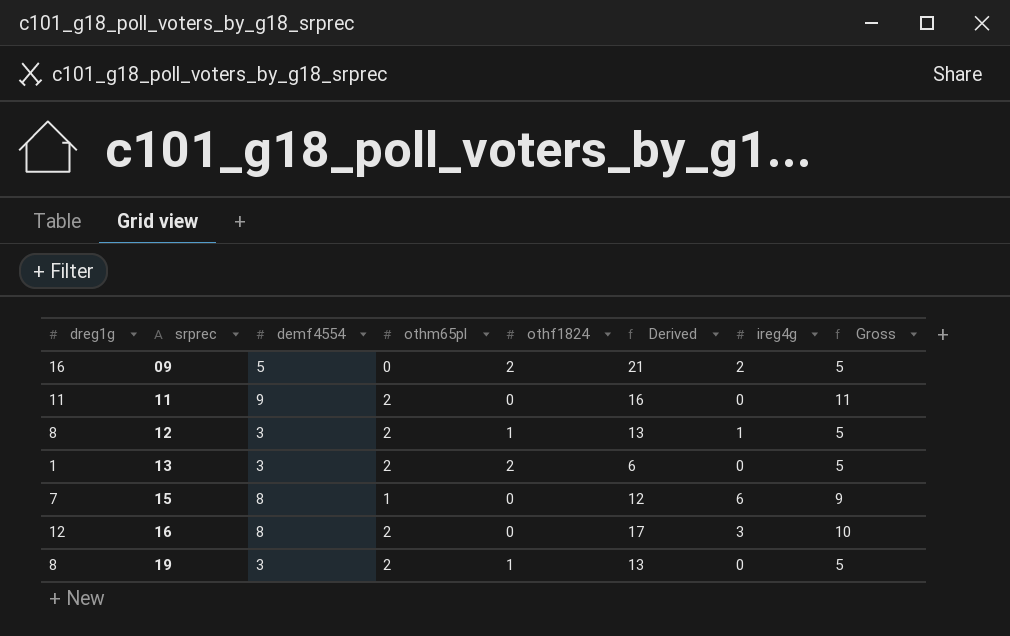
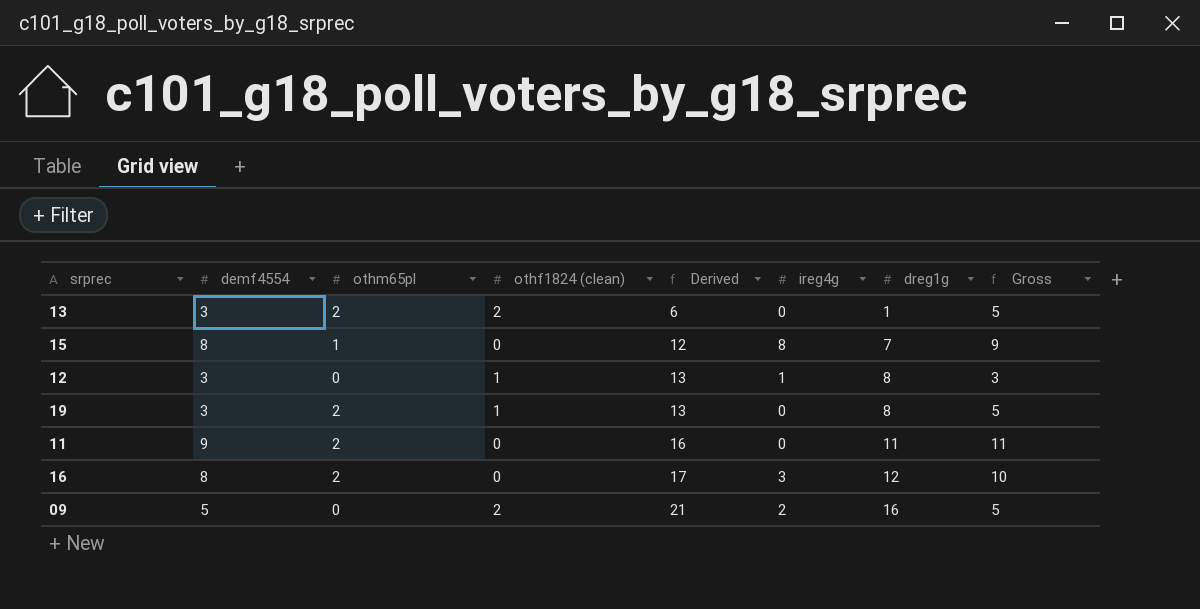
row order: srprec ascending -> Derived ascending
column name: othf1824 -> othf1824 (clean)
column dreg1g | position: 1 -> 7
15 | ireg4g: 6 -> 8
12 | othm65pl: 2 -> 0
12 | Gross: 5 -> 3

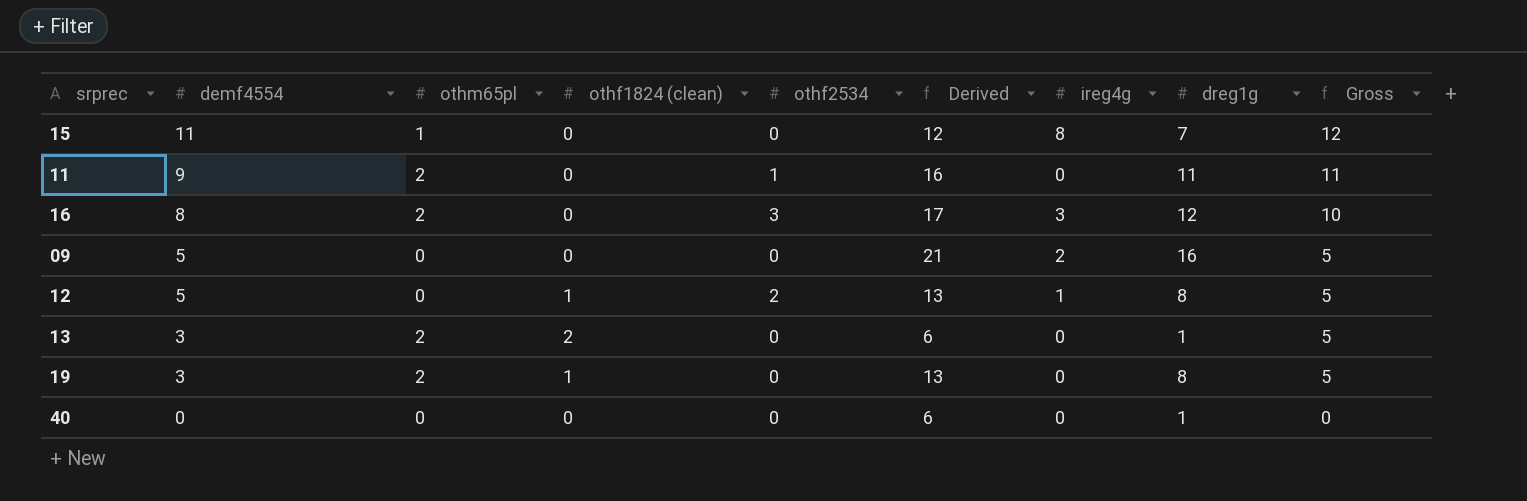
row order: Derived ascending -> demf4554 descending
column othf2534 | position: none -> 5
15 | demf4554: 8 -> 11
15 | Gross: 9 -> 12
09 | othf1824 (clean): 2 -> 0
12 | demf4554: 3 -> 5
12 | Gross: 3 -> 5
row 40: none -> 0 | 0 | 0 | 0 | 6 | 0 | 1 | 0

